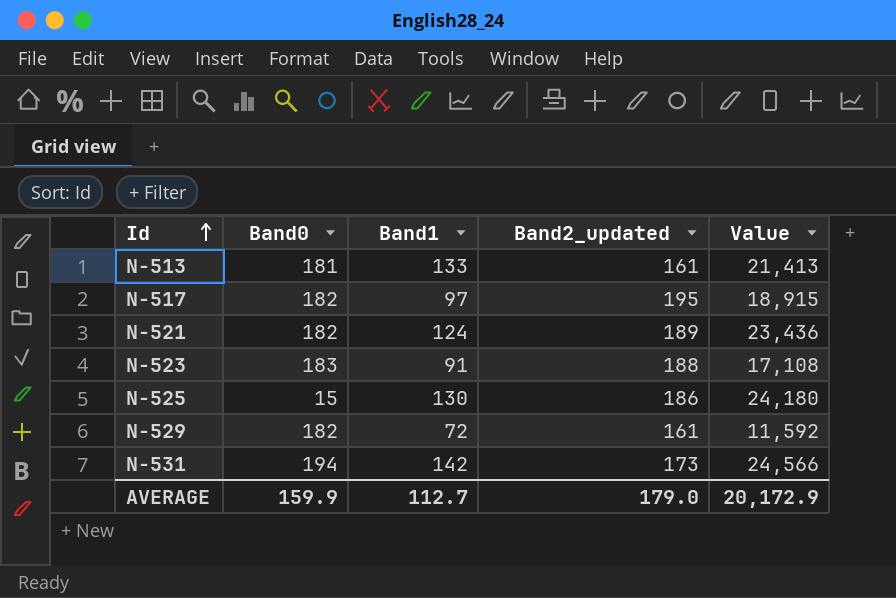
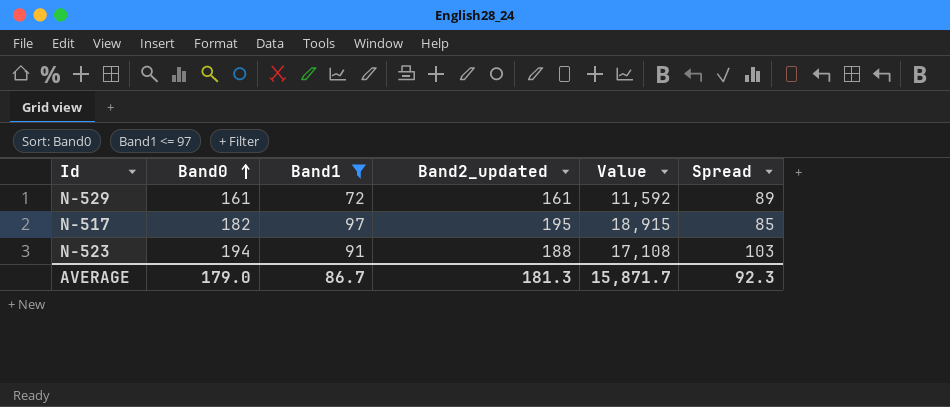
filter: none -> Band1 <= 97
row order: Id ascending -> Band0 ascending
column Spread | formula: none -> [Band0] - [Band1]
N-529 | Band0: 182 -> 161
N-523 | Band0: 183 -> 194
AVERAGE | Band0: 159.9 -> 179.0
AVERAGE | Band1: 112.7 -> 86.7
AVERAGE | Band2_updated: 179.0 -> 181.3
AVERAGE | Value: 20,172.9 -> 15,871.7

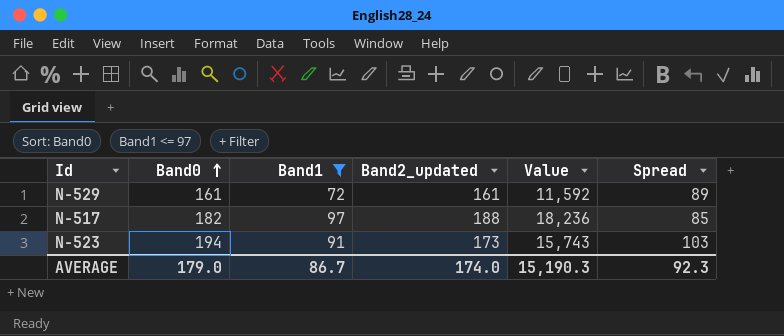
N-517 | Band2_updated: 195 -> 188
N-517 | Value: 18,915 -> 18,236
N-523 | Band2_updated: 188 -> 173
N-523 | Value: 17,108 -> 15,743
AVERAGE | Band2_updated: 181.3 -> 174.0
AVERAGE | Value: 15,871.7 -> 15,190.3

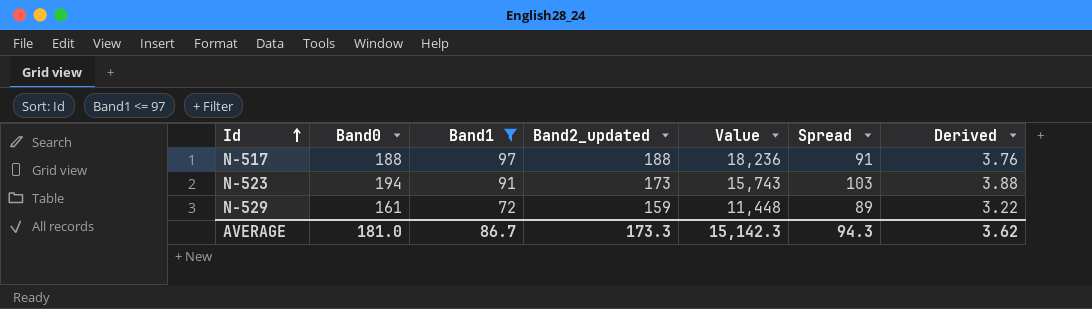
row order: Band0 ascending -> Id ascending
column Derived | formula: none -> [Band0] * 0.02
N-517 | Band0: 182 -> 188
N-517 | Spread: 85 -> 91
N-529 | Band2_updated: 161 -> 159
N-529 | Value: 11,592 -> 11,448
AVERAGE | Band0: 179.0 -> 181.0
AVERAGE | Band2_updated: 174.0 -> 173.3
AVERAGE | Value: 15,190.3 -> 15,142.3
AVERAGE | Spread: 92.3 -> 94.3

